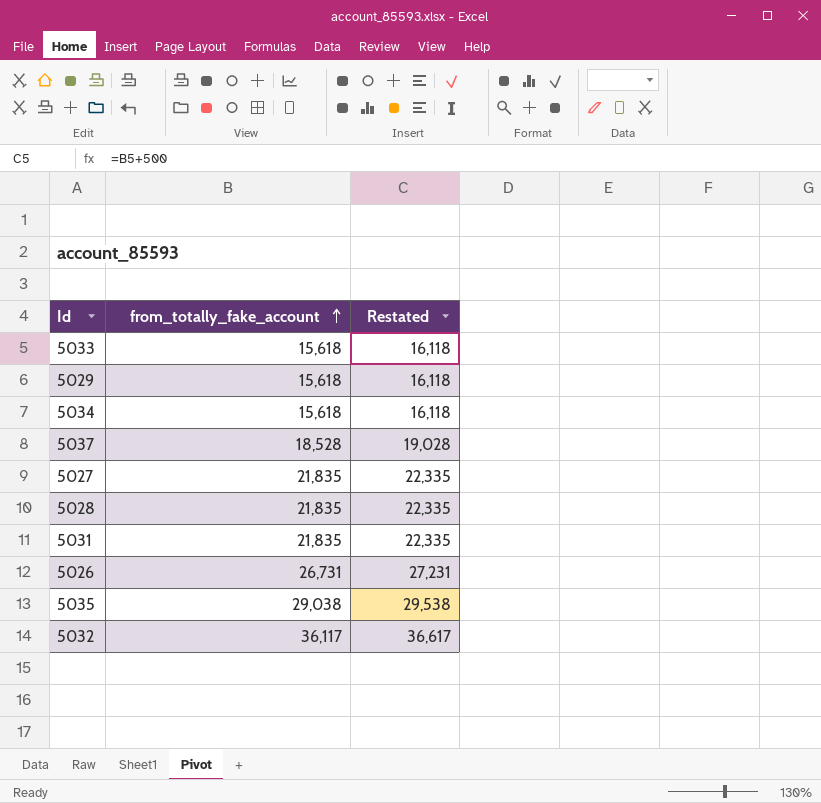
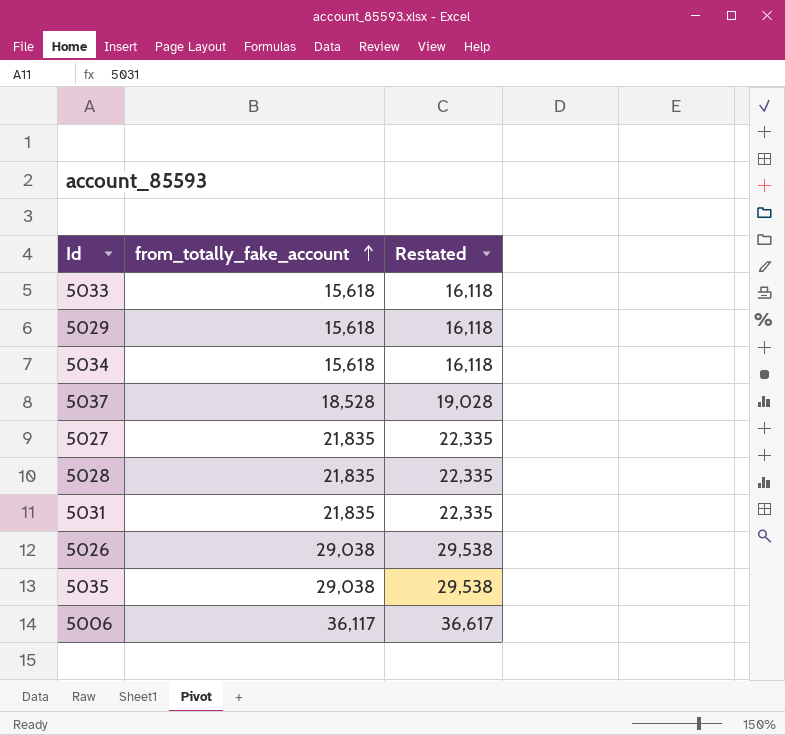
row 5032: 36,117 | 36,617 -> none
5026 | from_totally_fake_account: 26,731 -> 29,038
5026 | Restated: 27,231 -> 29,538
row 5006: none -> 36,117 | 36,617

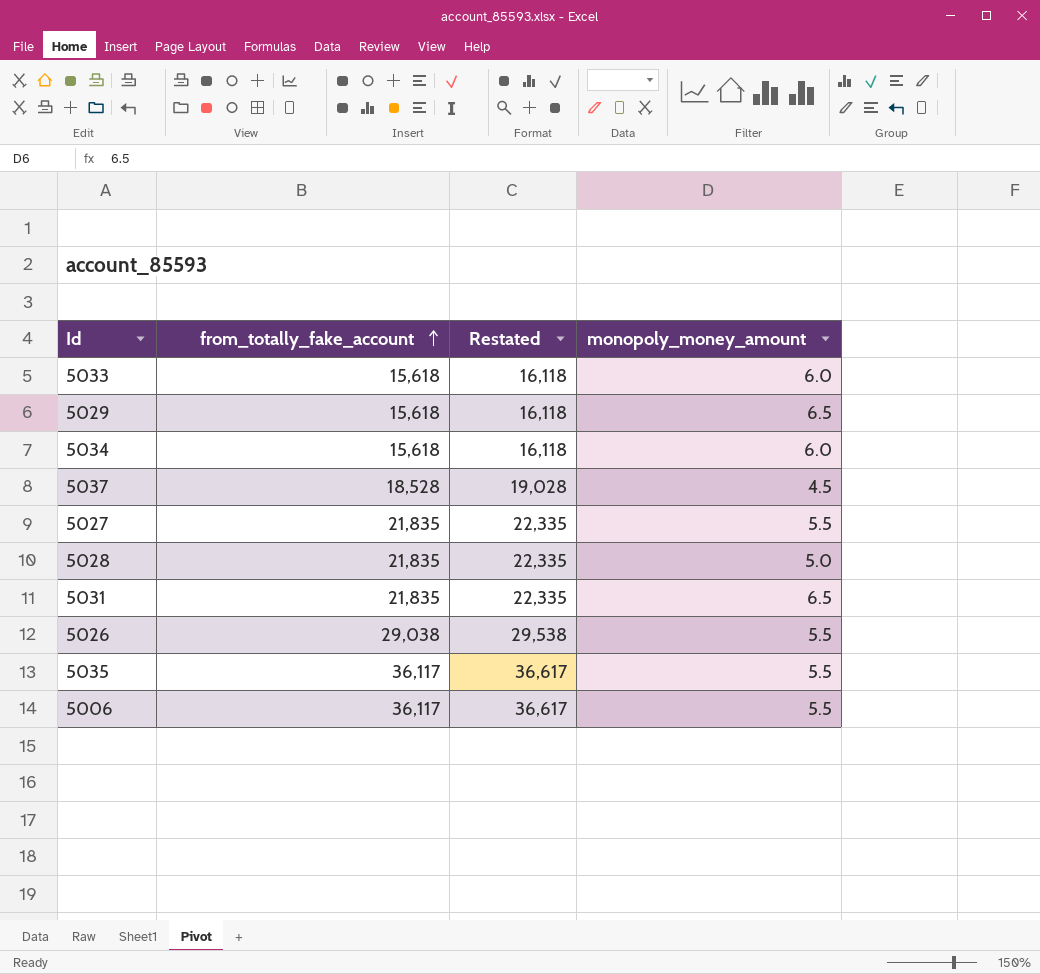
column monopoly_money_amount | position: none -> 4
5035 | from_totally_fake_account: 29,038 -> 36,117
5035 | Restated: 29,538 -> 36,617

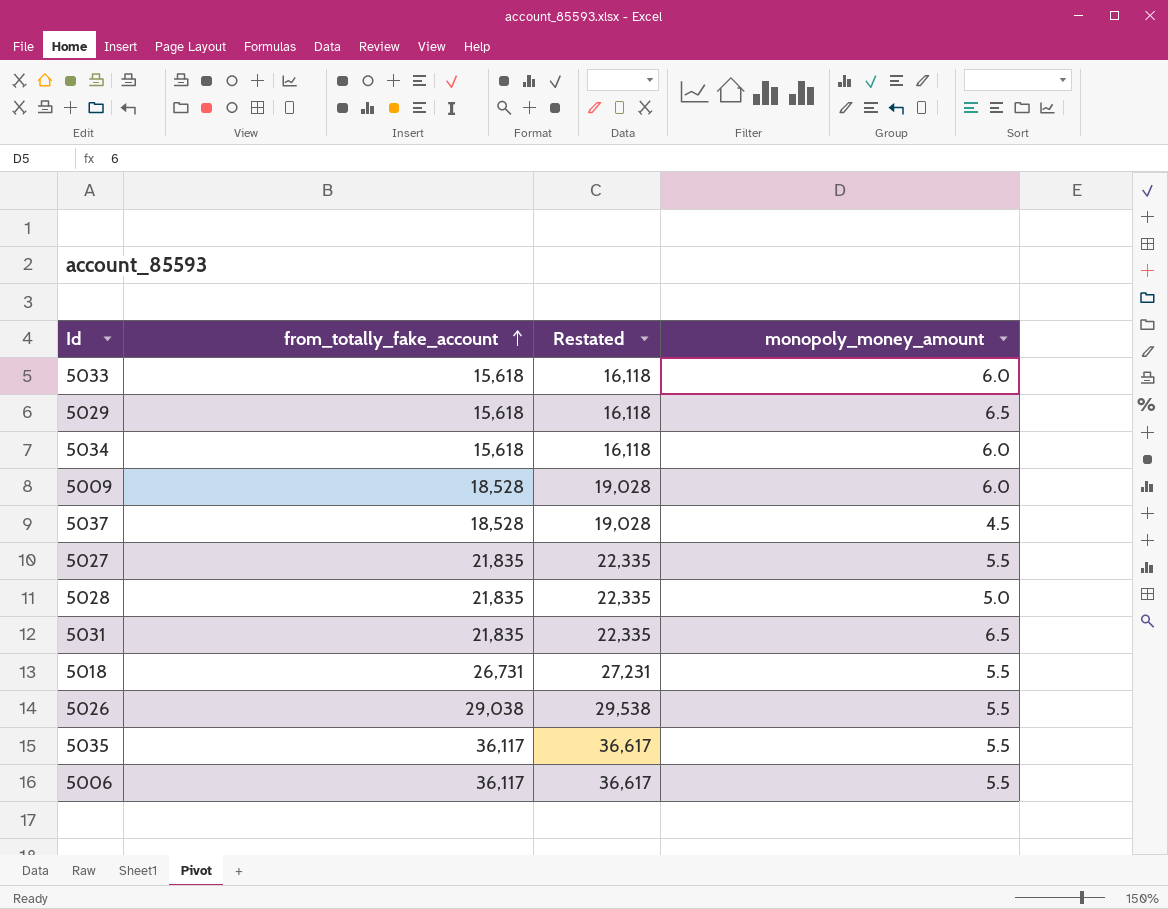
row 5009: none -> 18,528 | 19,028 | 6.0
row 5018: none -> 26,731 | 27,231 | 5.5

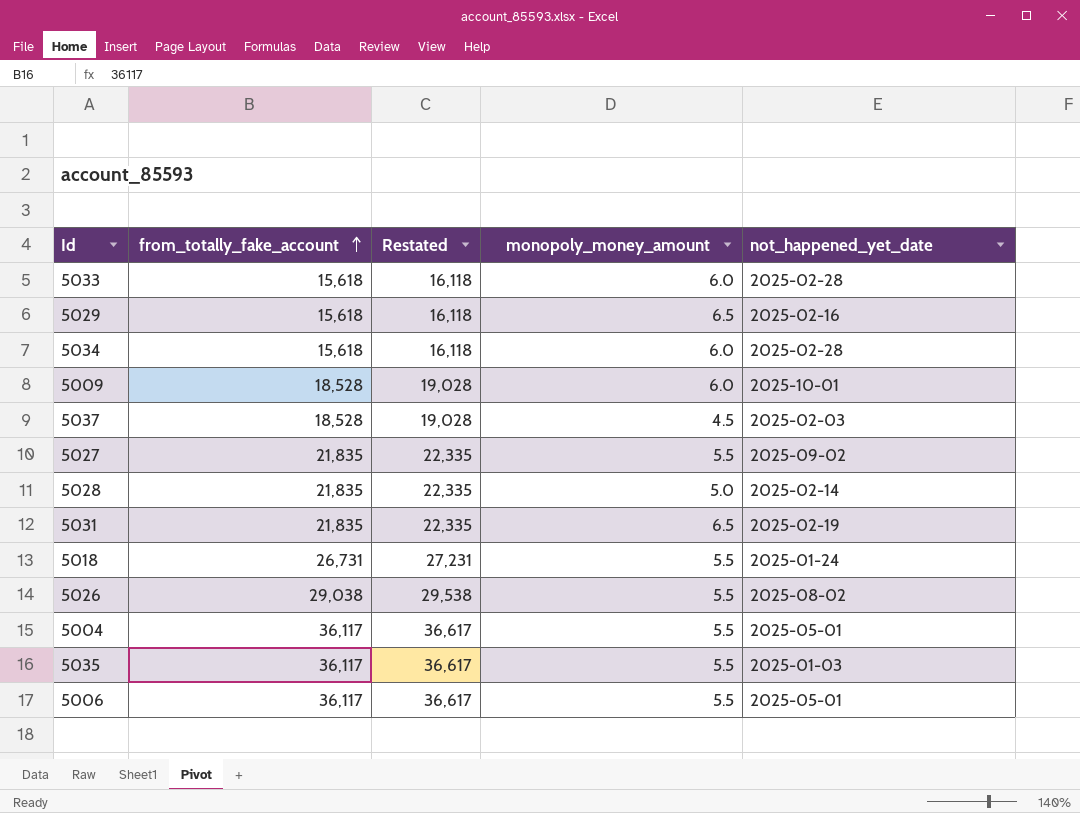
column not_happened_yet_date | position: none -> 5
row 5004: none -> 36,117 | 36,617 | 5.5 | 2025-05-01

